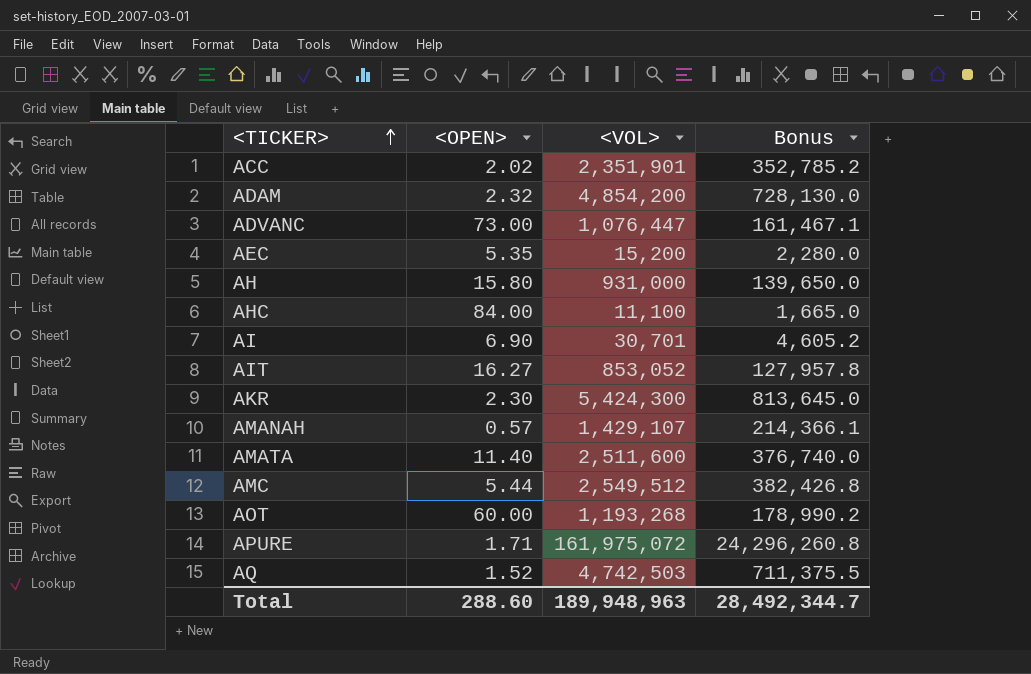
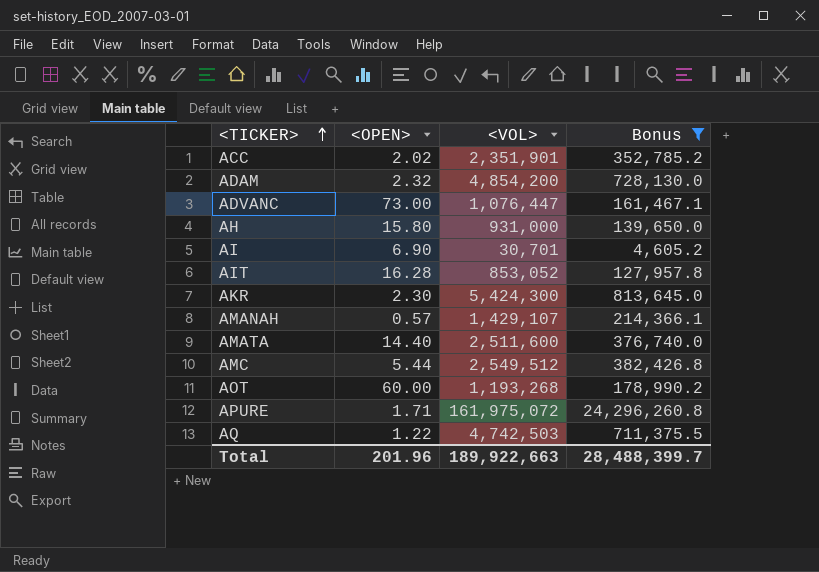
filter: none -> Bonus >= 4,605.2
AIT | <OPEN>: 16.27 -> 16.28
AMATA | <OPEN>: 11.40 -> 14.40
AQ | <OPEN>: 1.52 -> 1.22
Total | <OPEN>: 288.60 -> 201.96
Total | <VOL>: 189,948,963 -> 189,922,663
Total | Bonus: 28,492,344.7 -> 28,488,399.7

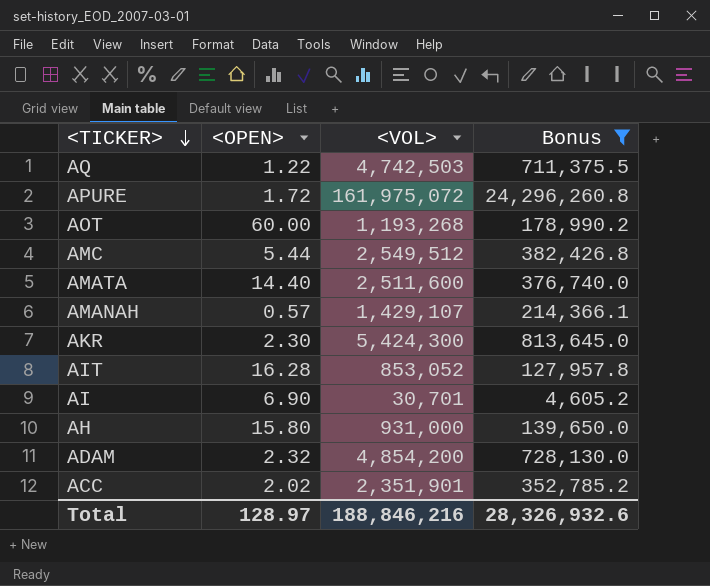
row order: <TICKER> ascending -> <TICKER> descending
row ADVANC: 73.00 | 1,076,447 | 161,467.1 -> none
APURE | <OPEN>: 1.71 -> 1.72
Total | <OPEN>: 201.96 -> 128.97
Total | <VOL>: 189,922,663 -> 188,846,216
Total | Bonus: 28,488,399.7 -> 28,326,932.6

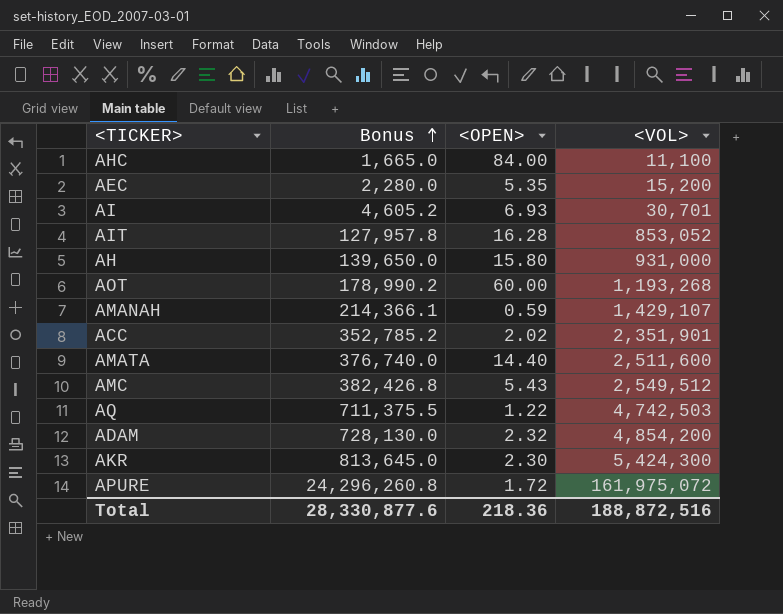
filter: Bonus >= 4,605.2 -> none
row order: <TICKER> descending -> Bonus ascending
column Bonus | position: 4 -> 2
AI | <OPEN>: 6.90 -> 6.93
AMANAH | <OPEN>: 0.57 -> 0.59
AMC | <OPEN>: 5.44 -> 5.43
Total | Bonus: 28,326,932.6 -> 28,330,877.6
Total | <OPEN>: 128.97 -> 218.36
Total | <VOL>: 188,846,216 -> 188,872,516

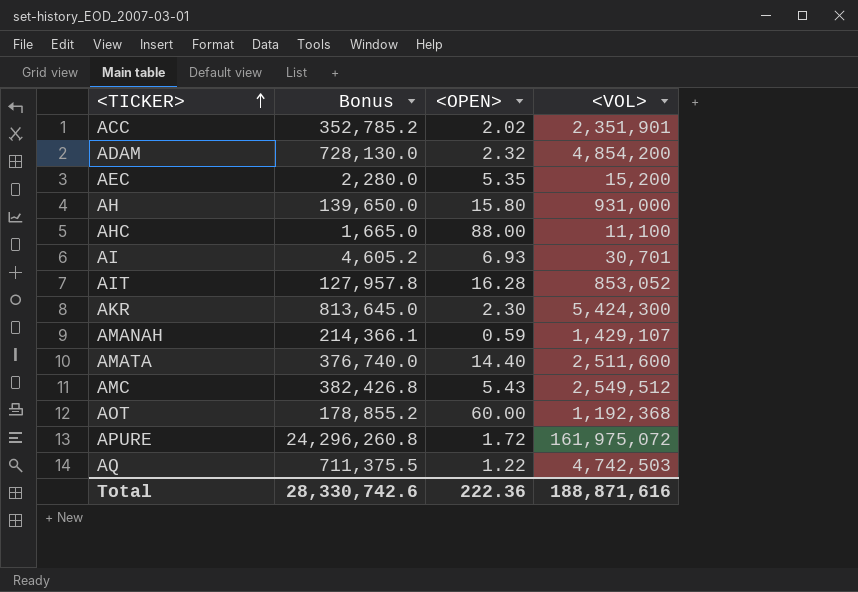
row order: Bonus ascending -> <TICKER> ascending
AHC | <OPEN>: 84.00 -> 88.00
AOT | Bonus: 178,990.2 -> 178,855.2
AOT | <VOL>: 1,193,268 -> 1,192,368
Total | Bonus: 28,330,877.6 -> 28,330,742.6
Total | <OPEN>: 218.36 -> 222.36
Total | <VOL>: 188,872,516 -> 188,871,616

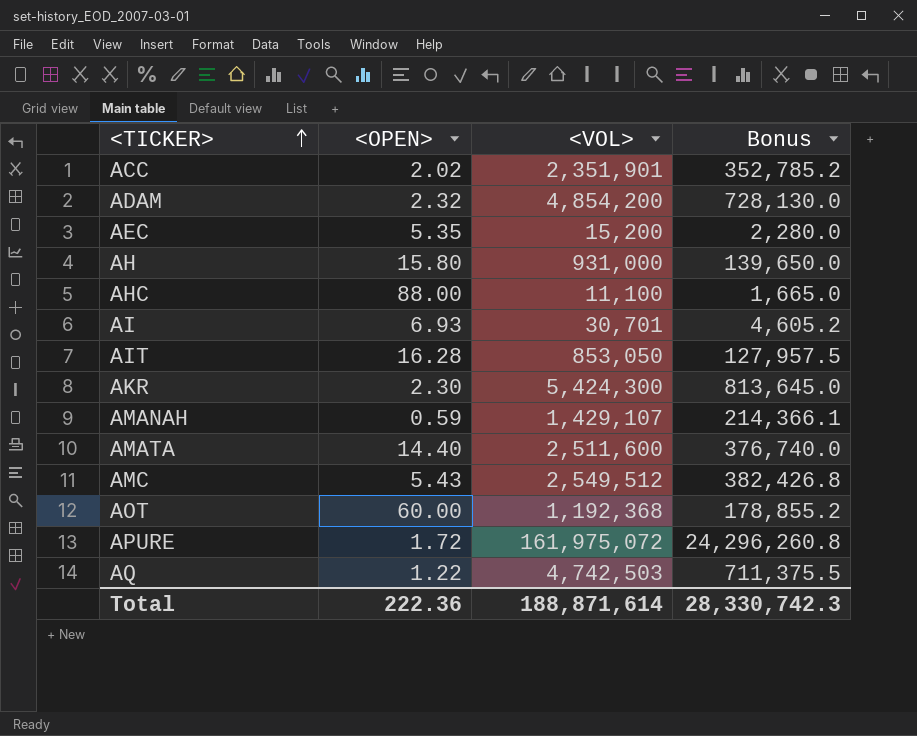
column Bonus | position: 2 -> 4
AIT | <VOL>: 853,052 -> 853,050
AIT | Bonus: 127,957.8 -> 127,957.5
Total | <VOL>: 188,871,616 -> 188,871,614
Total | Bonus: 28,330,742.6 -> 28,330,742.3

